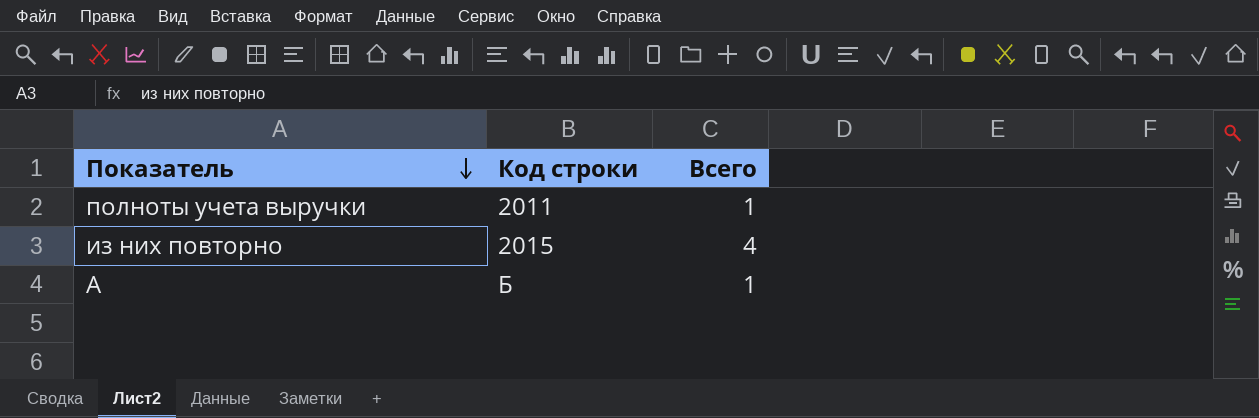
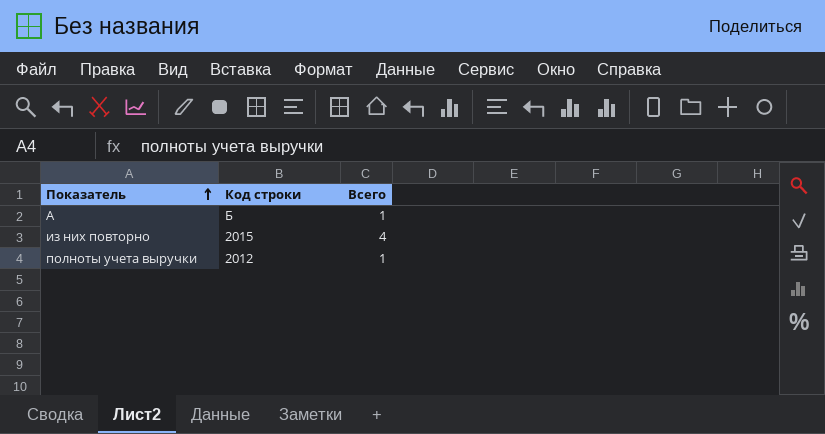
row order: Показатель descending -> Показатель ascending
полноты учета выручки | Код строки: 2011 -> 2012

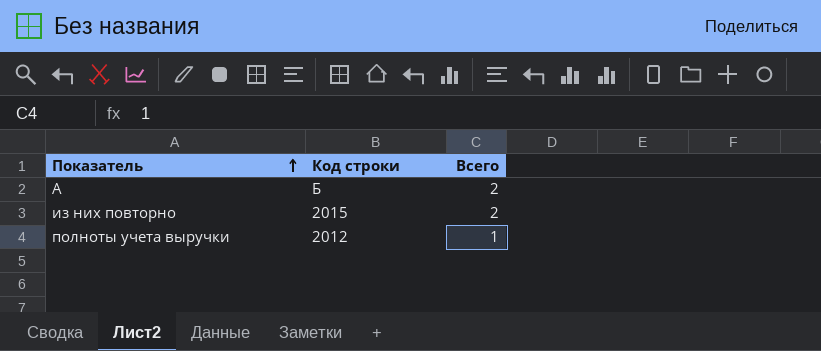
А | Всего: 1 -> 2
из них повторно | Всего: 4 -> 2

